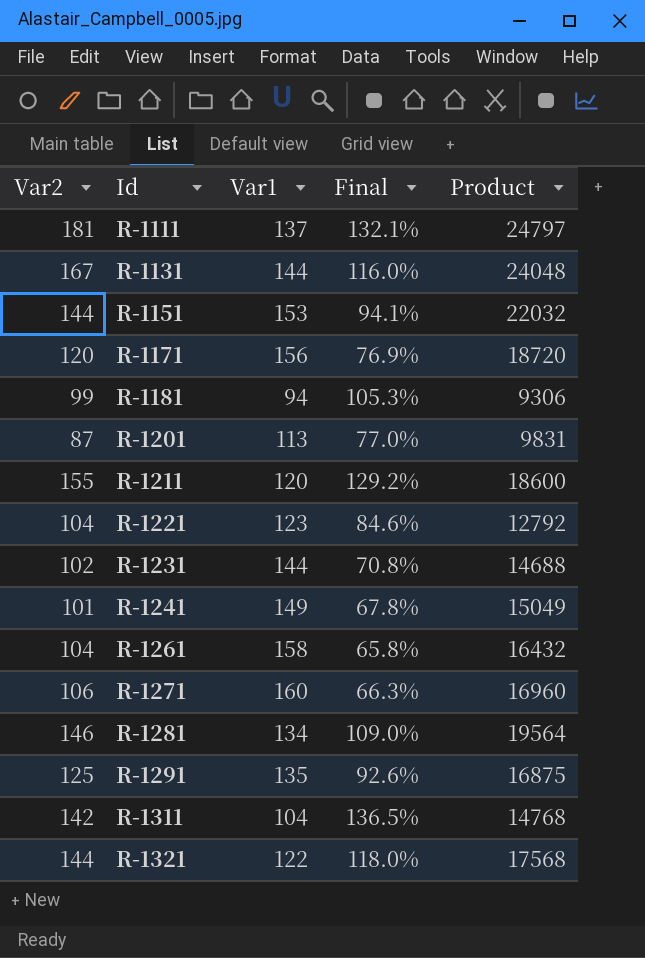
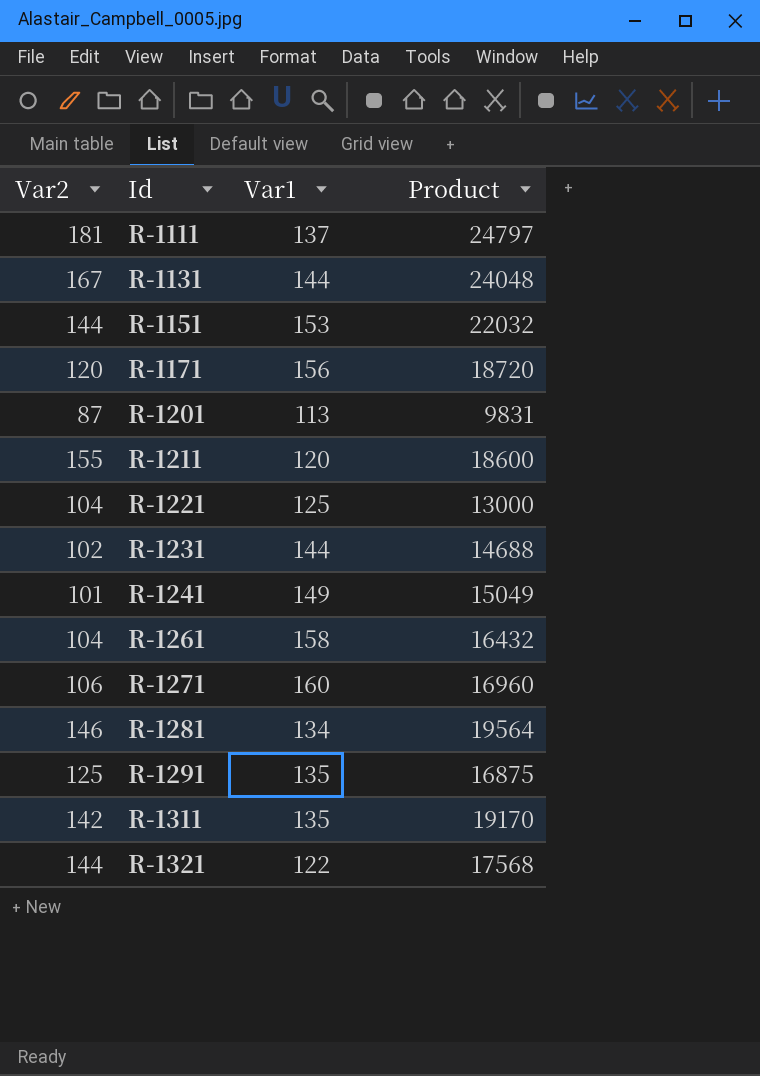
column Final | formula: [Var2] / [Var1] -> none
row R-1181: 99 | 94 | 105.3% | 9306 -> none
R-1221 | Var1: 123 -> 125
R-1221 | Product: 12792 -> 13000
R-1311 | Var1: 104 -> 135
R-1311 | Product: 14768 -> 19170

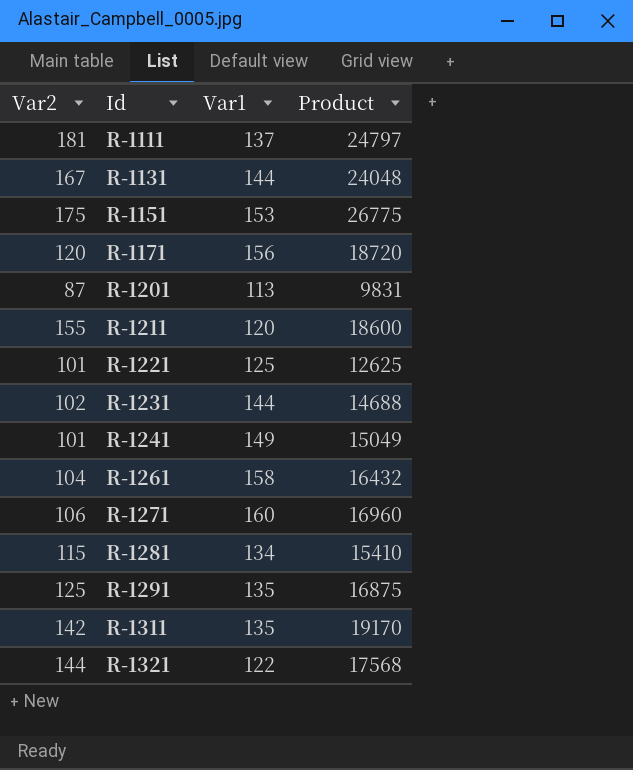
R-1151 | Var2: 144 -> 175
R-1151 | Product: 22032 -> 26775
R-1221 | Var2: 104 -> 101
R-1221 | Product: 13000 -> 12625
R-1281 | Var2: 146 -> 115
R-1281 | Product: 19564 -> 15410

